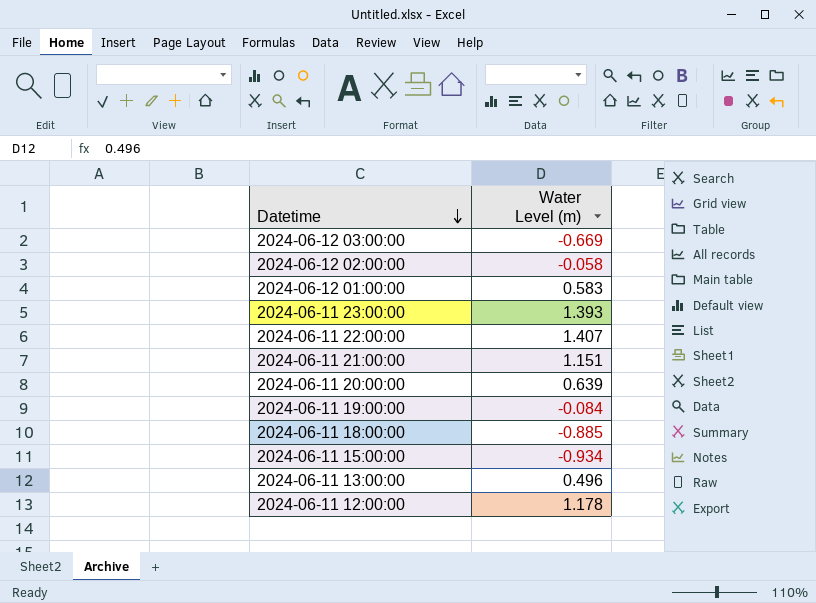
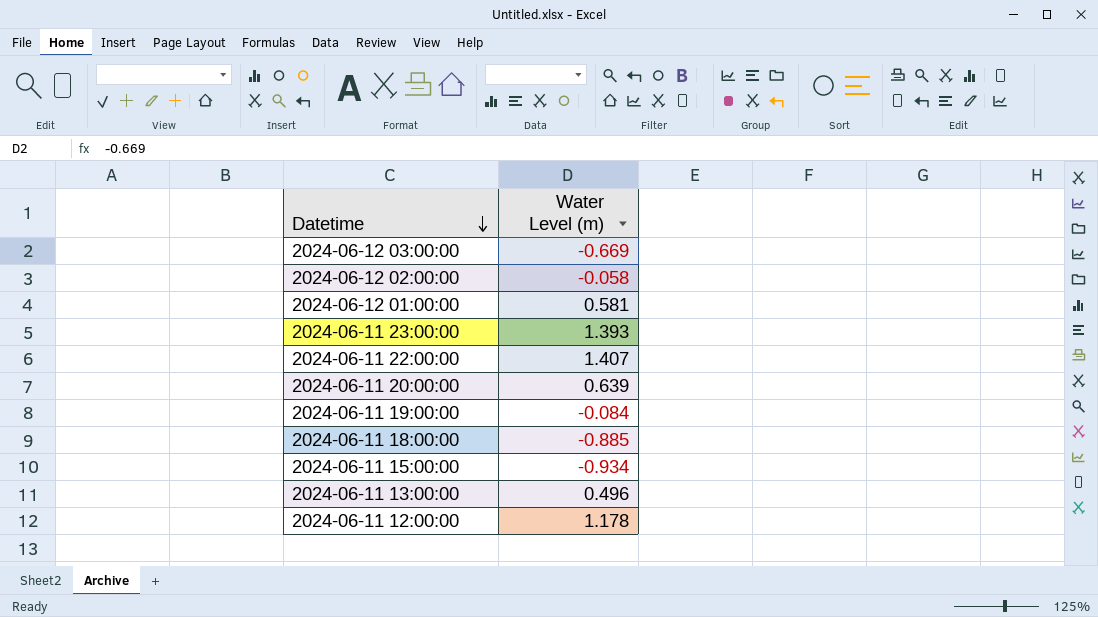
row 2024-06-11 21:00:00: 1.151 -> none
2024-06-12 01:00:00 | Water Level (m): 0.583 -> 0.581

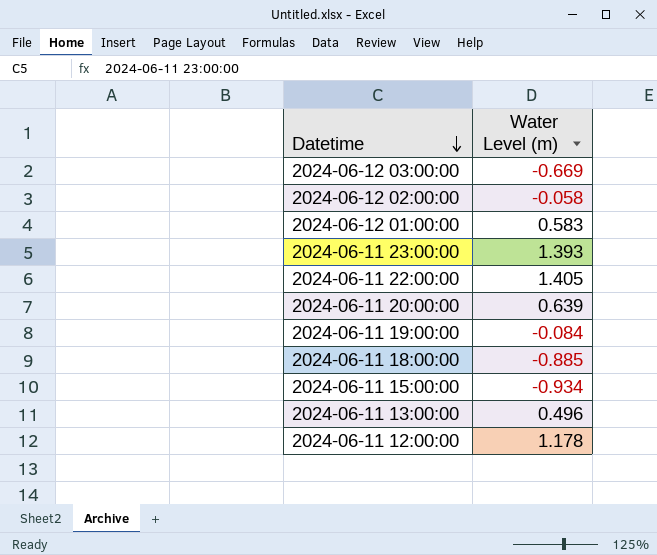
2024-06-12 01:00:00 | Water Level (m): 0.581 -> 0.583
2024-06-11 22:00:00 | Water Level (m): 1.407 -> 1.405

